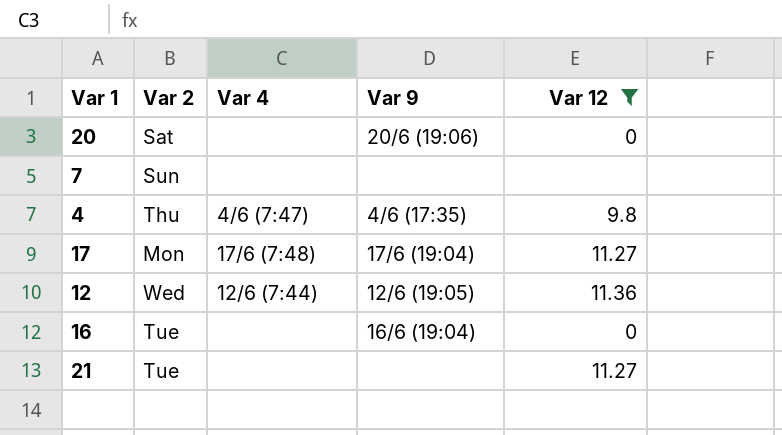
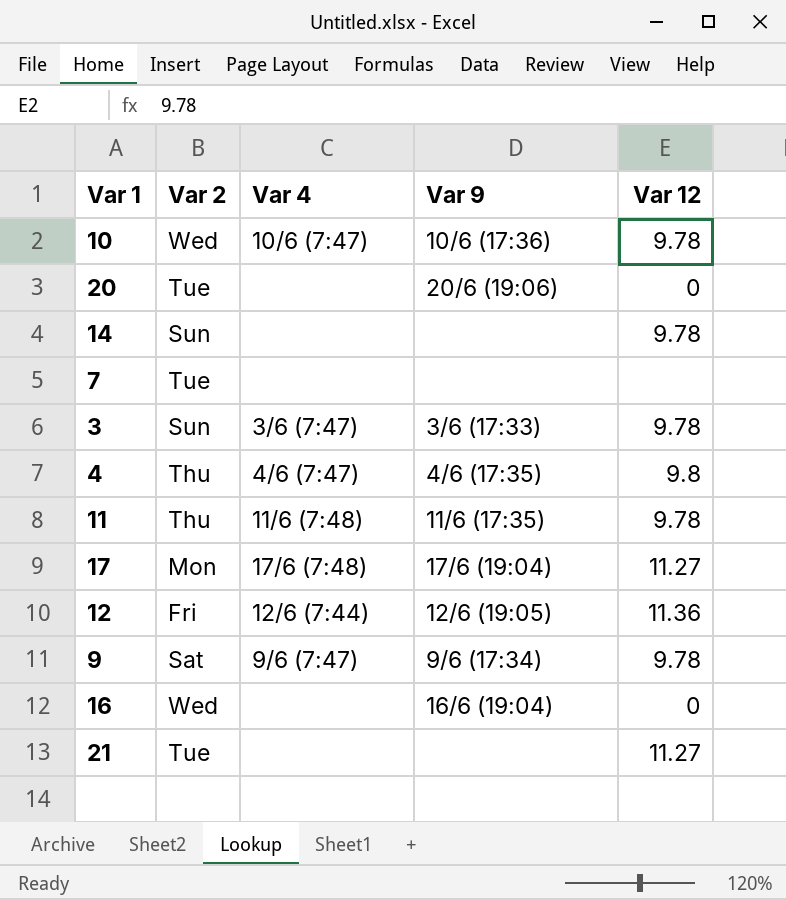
filter: Var 12 != 9.78 -> none
20 | Var 2: Sat -> Tue
7 | Var 2: Sun -> Tue
12 | Var 2: Wed -> Fri
16 | Var 2: Tue -> Wed

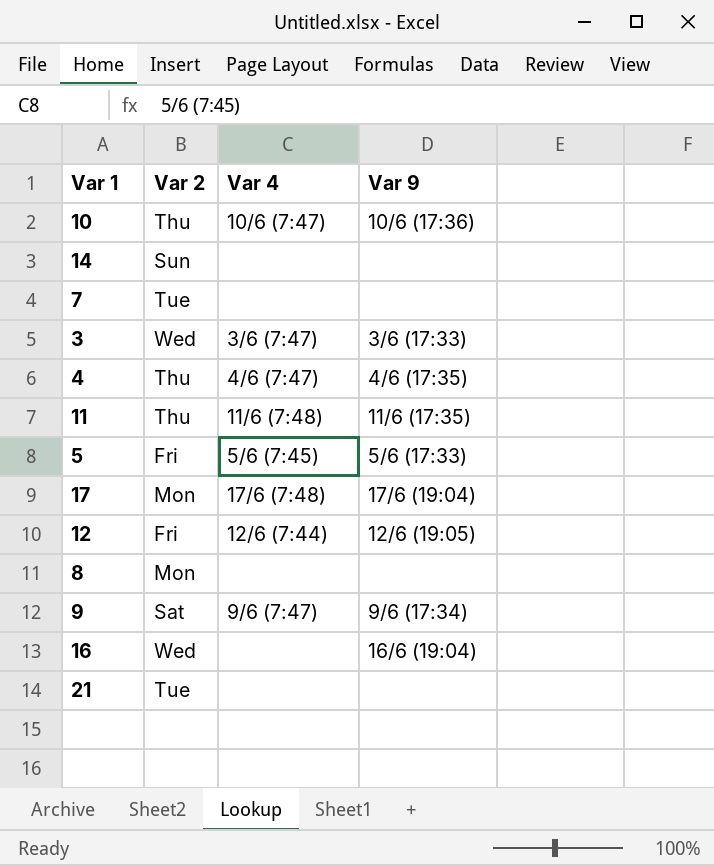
column Var 12 | position: 5 -> none
row 20: Tue | none | 20/6 (19:06) | 0 -> none
10 | Var 2: Wed -> Thu
3 | Var 2: Sun -> Wed
row 5: none -> Fri | 5/6 (7:45) | 5/6 (17:33)
row 8: none -> Mon | none | none

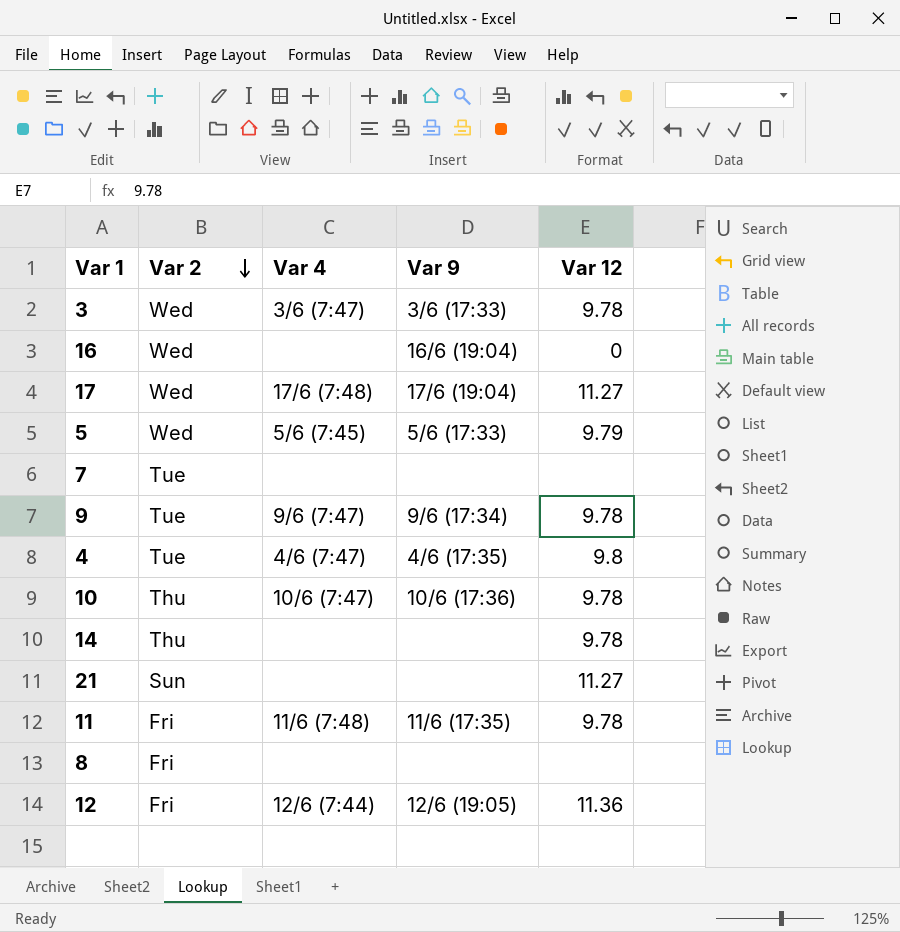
row order: none -> Var 2 descending
column Var 12 | position: none -> 5
17 | Var 2: Mon -> Wed
5 | Var 2: Fri -> Wed
9 | Var 2: Sat -> Tue
4 | Var 2: Thu -> Tue
14 | Var 2: Sun -> Thu
21 | Var 2: Tue -> Sun
11 | Var 2: Thu -> Fri
8 | Var 2: Mon -> Fri

